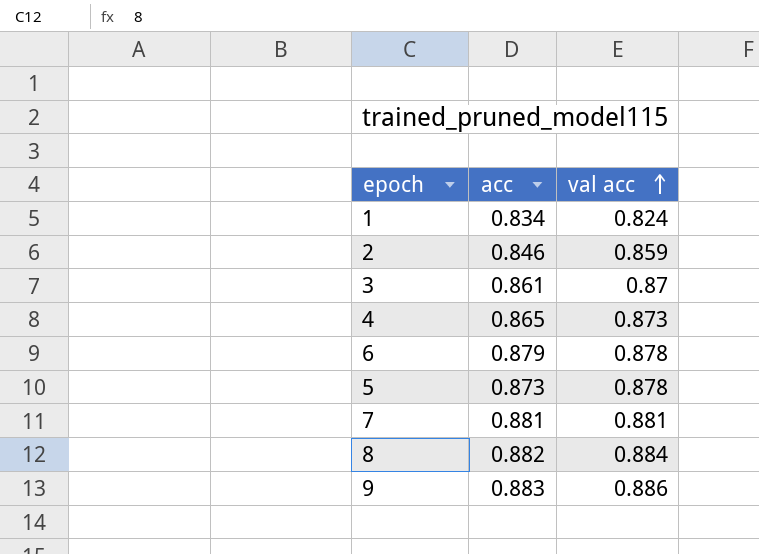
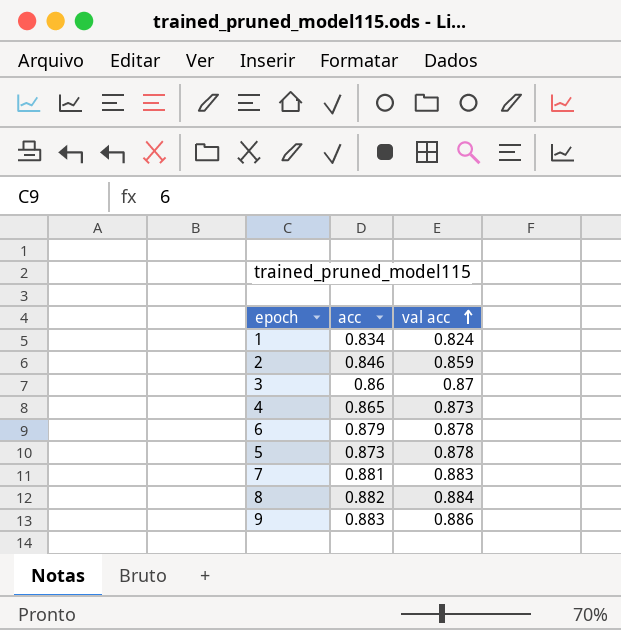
3 | acc: 0.861 -> 0.86
7 | val acc: 0.881 -> 0.883

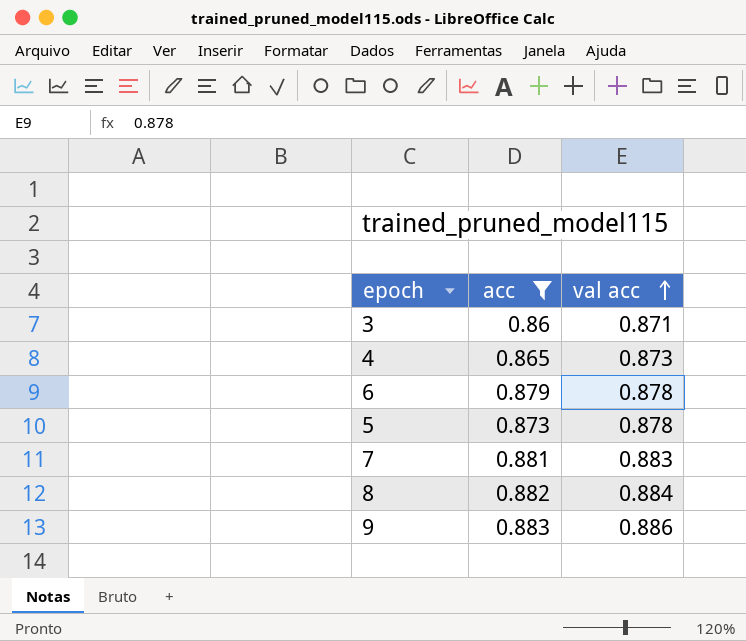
filter: none -> acc >= 0.86
3 | val acc: 0.87 -> 0.871

